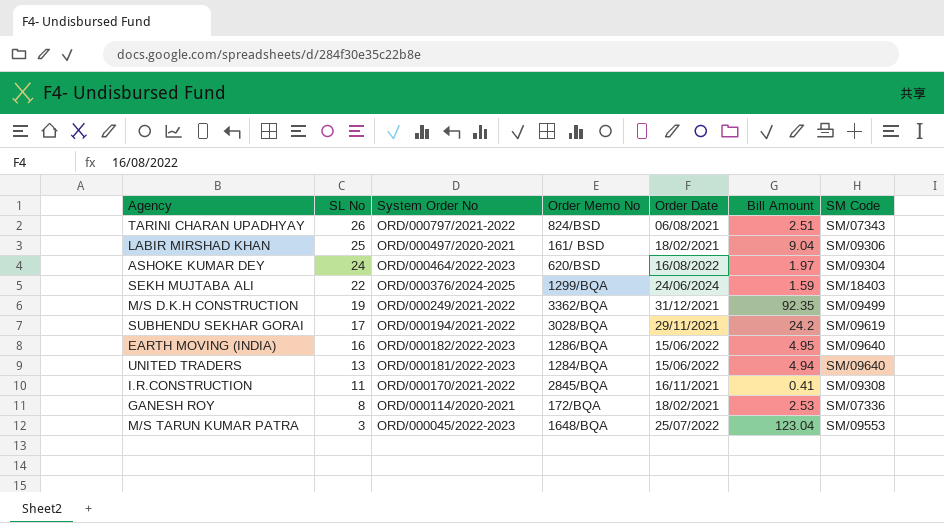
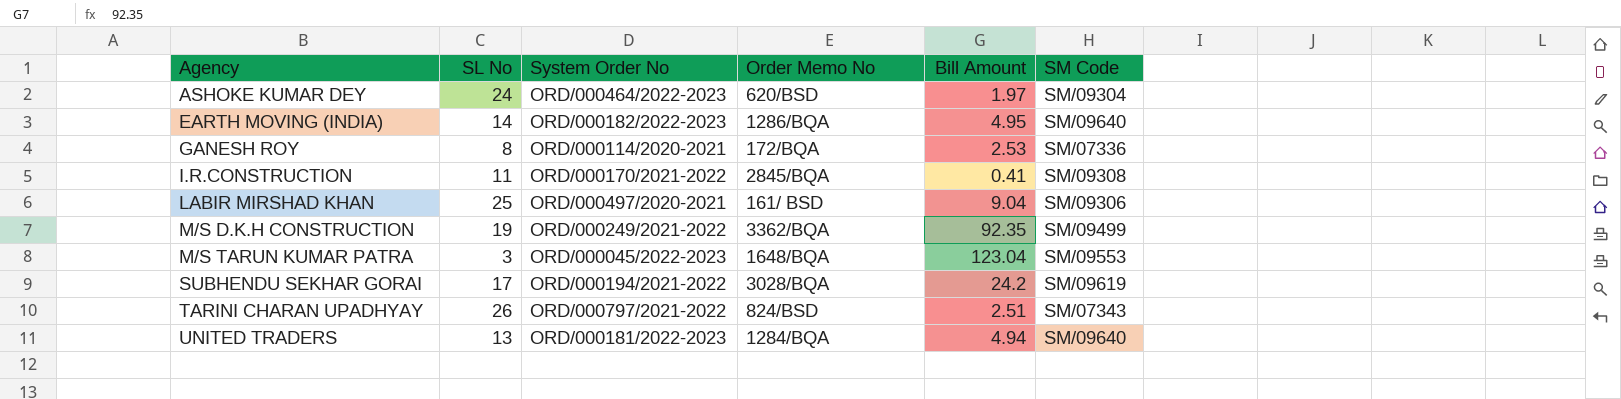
row order: SL No descending -> Agency ascending
column Order Date | position: 5 -> none
row SEKH MUJTABA ALI: 22 | ORD/000376/2024-2025 | 1299/BQA | 24/06/2024 | 1.59 | SM/18403 -> none
EARTH MOVING (INDIA) | SL No: 16 -> 14

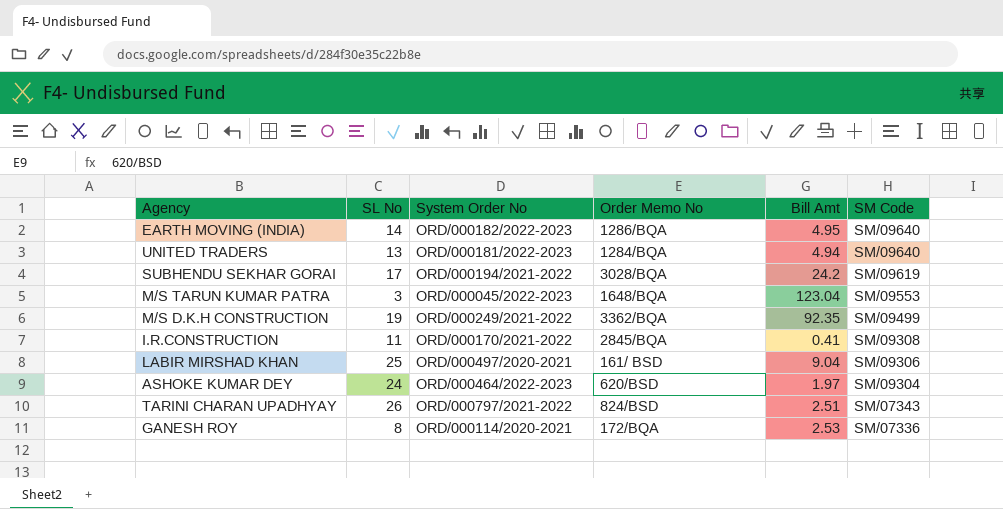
row order: Agency ascending -> SM Code descending
column name: Bill Amount -> Bill Amt

